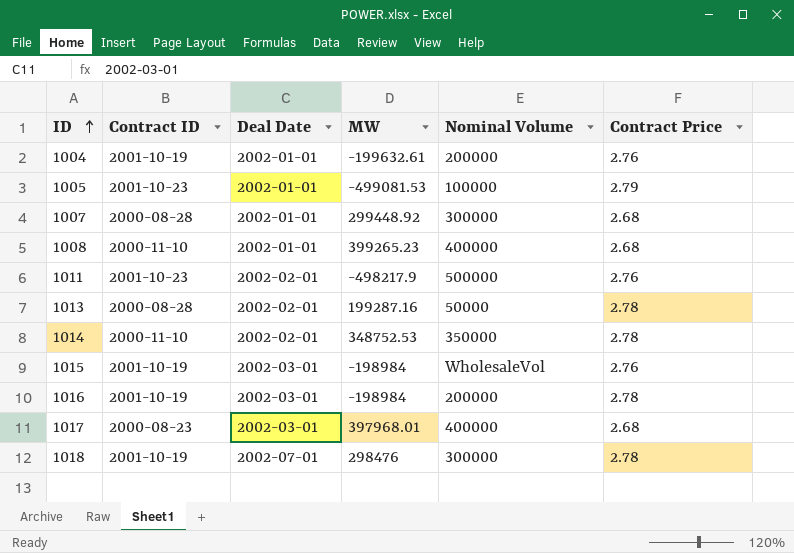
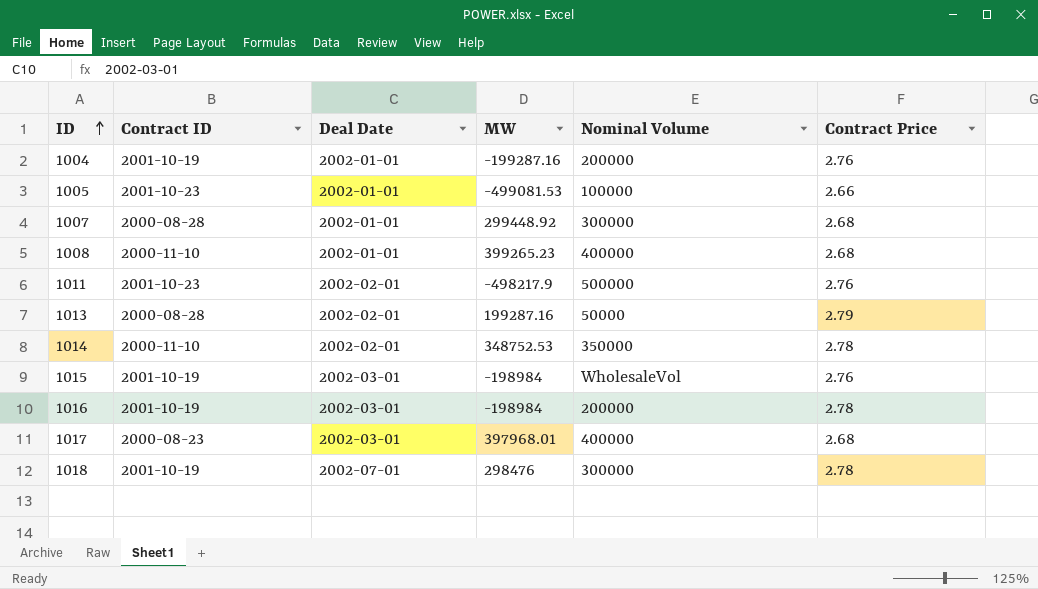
1004 | MW: -199632.61 -> -199287.16
1005 | Contract Price: 2.79 -> 2.66
1013 | Contract Price: 2.78 -> 2.79

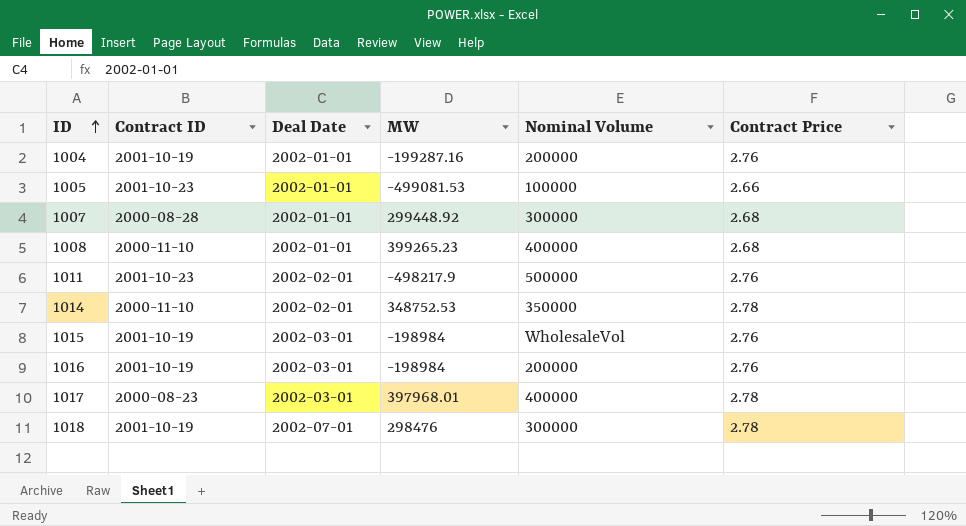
row 1013: 2000-08-28 | 2002-02-01 | 199287.16 | 50000 | 2.79 -> none
1016 | Contract Price: 2.78 -> 2.76
1017 | Contract Price: 2.68 -> 2.78

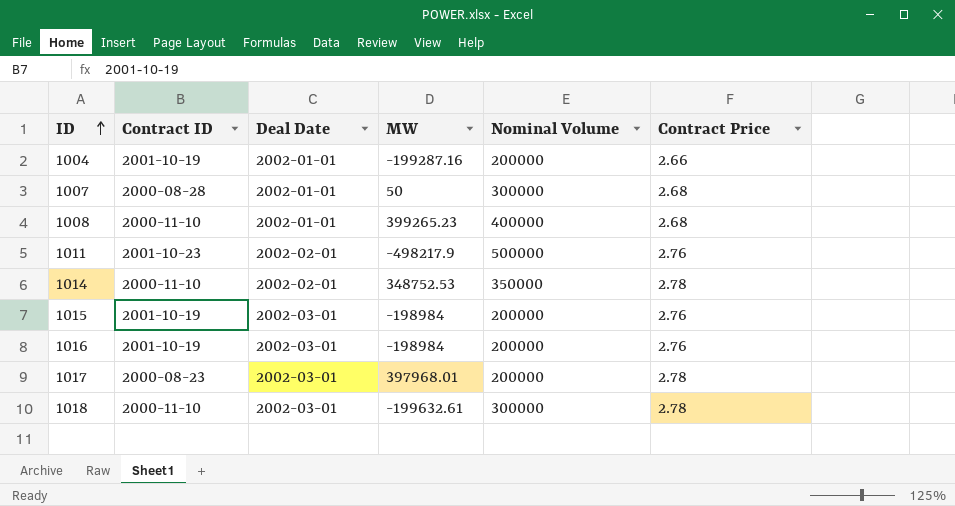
row 1005: 2001-10-23 | 2002-01-01 | -499081.53 | 100000 | 2.66 -> none
1004 | Contract Price: 2.76 -> 2.66
1007 | MW: 299448.92 -> 50
1015 | Nominal Volume: WholesaleVol -> 200000
1017 | Nominal Volume: 400000 -> 200000
1018 | Contract ID: 2001-10-19 -> 2000-11-10
1018 | Deal Date: 2002-07-01 -> 2002-03-01
1018 | MW: 298476 -> -199632.61

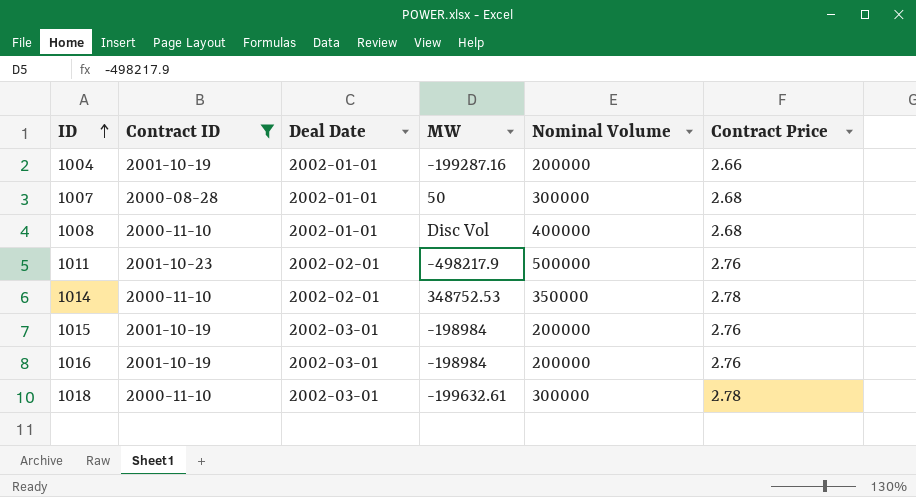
filter: none -> Contract ID != 2000-08-23
1008 | MW: 399265.23 -> Disc Vol

